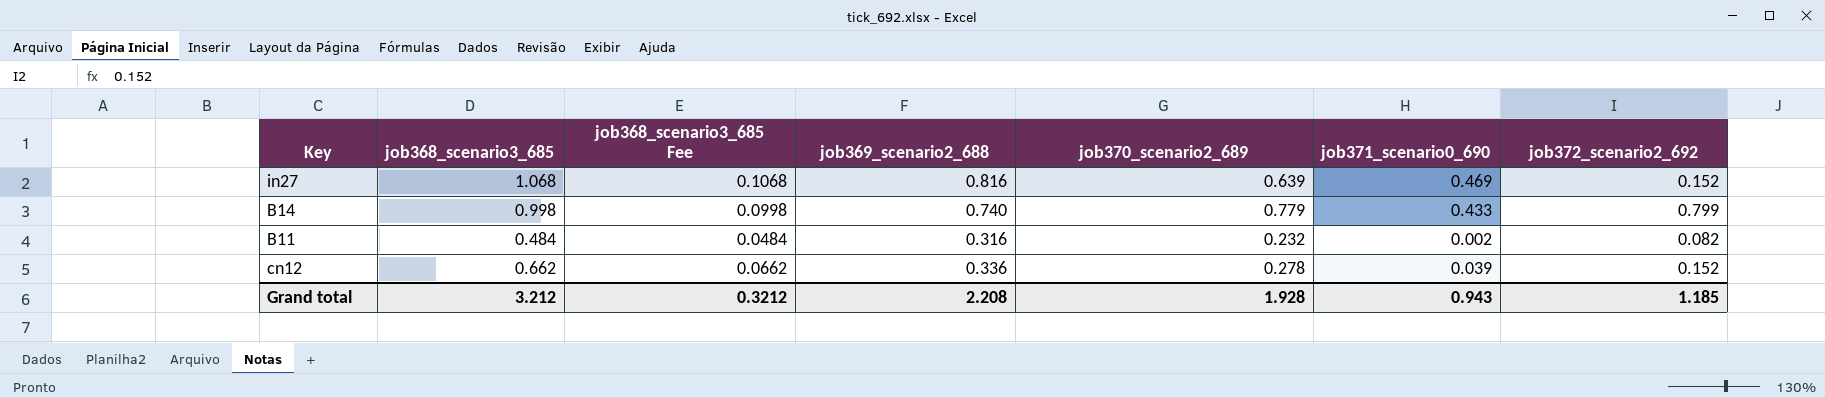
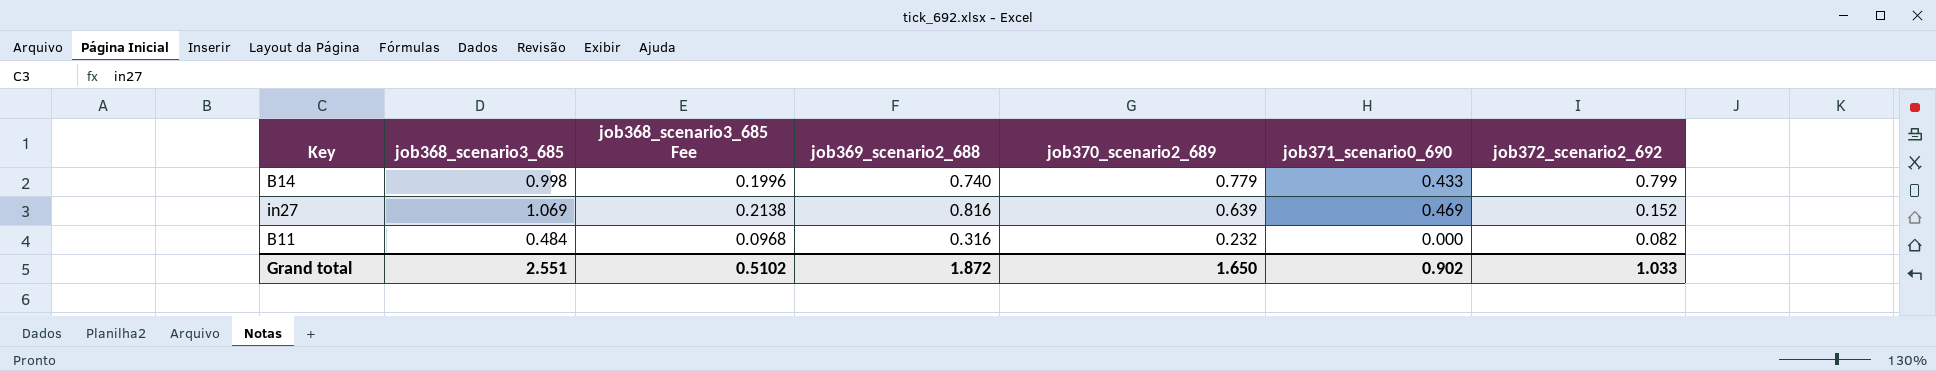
row order: none -> job370_scenario2_689 descending
column job368_scenario3_685 Fee | formula: [job368_scenario3_685] * 0.1 -> [job368_scenario3_685] * 0.2
row cn12: 0.662 | 0.0662 | 0.336 | 0.278 | 0.039 | 0.152 -> none
in27 | job368_scenario3_685: 1.068 -> 1.069
B11 | job371_scenario0_690: 0.002 -> 0.000
Grand total | job368_scenario3_685: 3.212 -> 2.551
Grand total | job368_scenario3_685 Fee: 0.3212 -> 0.5102
Grand total | job369_scenario2_688: 2.208 -> 1.872
Grand total | job370_scenario2_689: 1.928 -> 1.650
Grand total | job371_scenario0_690: 0.943 -> 0.902
Grand total | job372_scenario2_692: 1.185 -> 1.033

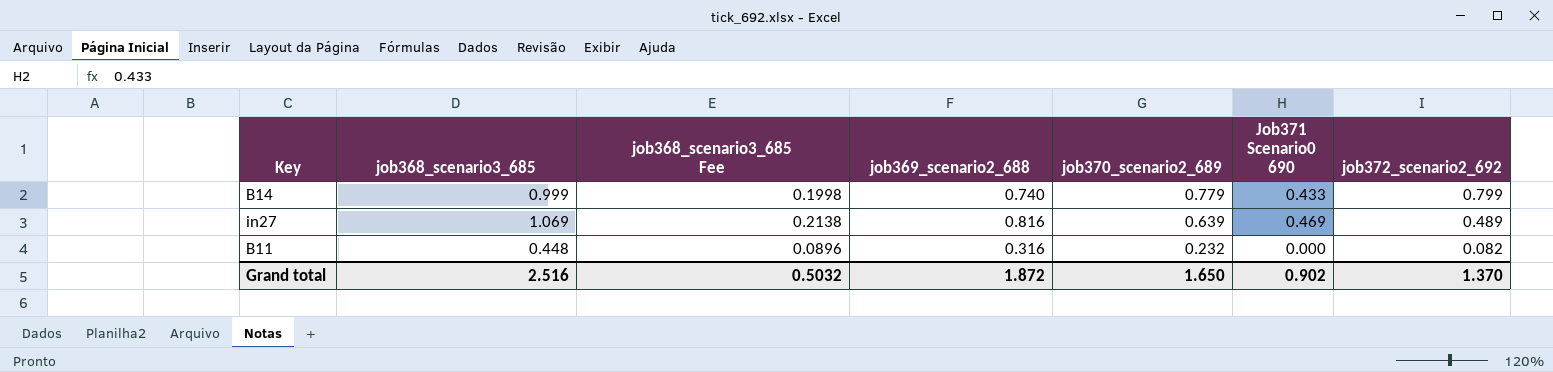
column name: job371_scenario0_690 -> Job371 Scenario0 690
B14 | job368_scenario3_685: 0.998 -> 0.999
B14 | job368_scenario3_685 Fee: 0.1996 -> 0.1998
in27 | job372_scenario2_692: 0.152 -> 0.489
B11 | job368_scenario3_685: 0.484 -> 0.448
B11 | job368_scenario3_685 Fee: 0.0968 -> 0.0896
Grand total | job368_scenario3_685: 2.551 -> 2.516
Grand total | job368_scenario3_685 Fee: 0.5102 -> 0.5032
Grand total | job372_scenario2_692: 1.033 -> 1.370

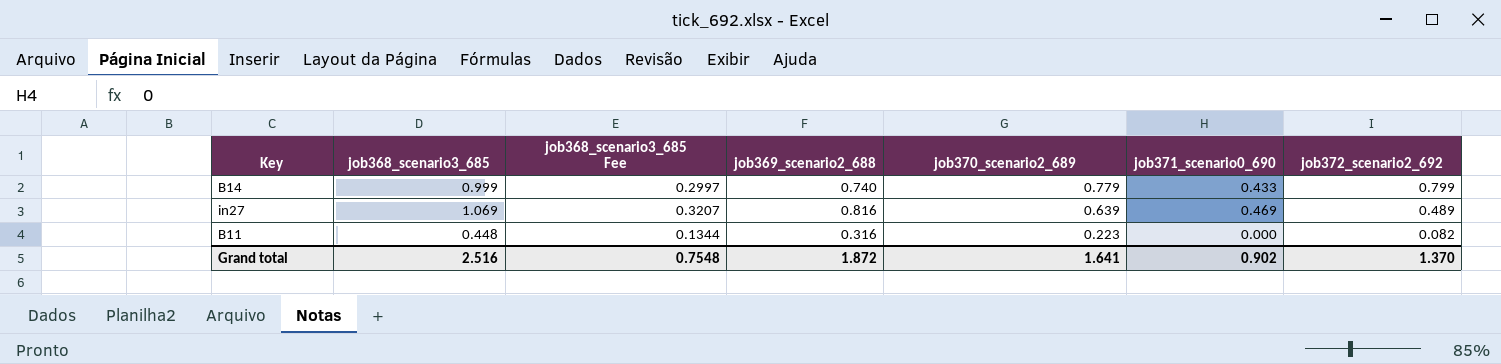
column job368_scenario3_685 Fee | formula: [job368_scenario3_685] * 0.2 -> [job368_scenario3_685] * 0.3
column name: Job371 Scenario0 690 -> job371_scenario0_690
B11 | job370_scenario2_689: 0.232 -> 0.223
Grand total | job368_scenario3_685 Fee: 0.5032 -> 0.7548
Grand total | job370_scenario2_689: 1.650 -> 1.641

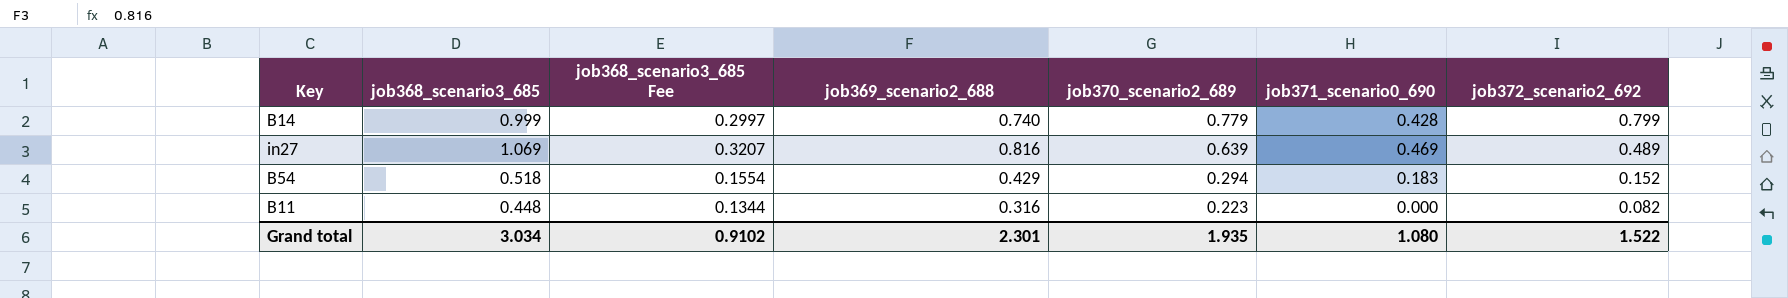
B14 | job371_scenario0_690: 0.433 -> 0.428
row B54: none -> 0.518 | 0.1554 | 0.429 | 0.294 | 0.183 | 0.152
Grand total | job368_scenario3_685: 2.516 -> 3.034
Grand total | job368_scenario3_685 Fee: 0.7548 -> 0.9102
Grand total | job369_scenario2_688: 1.872 -> 2.301
Grand total | job370_scenario2_689: 1.641 -> 1.935
Grand total | job371_scenario0_690: 0.902 -> 1.080
Grand total | job372_scenario2_692: 1.370 -> 1.522

